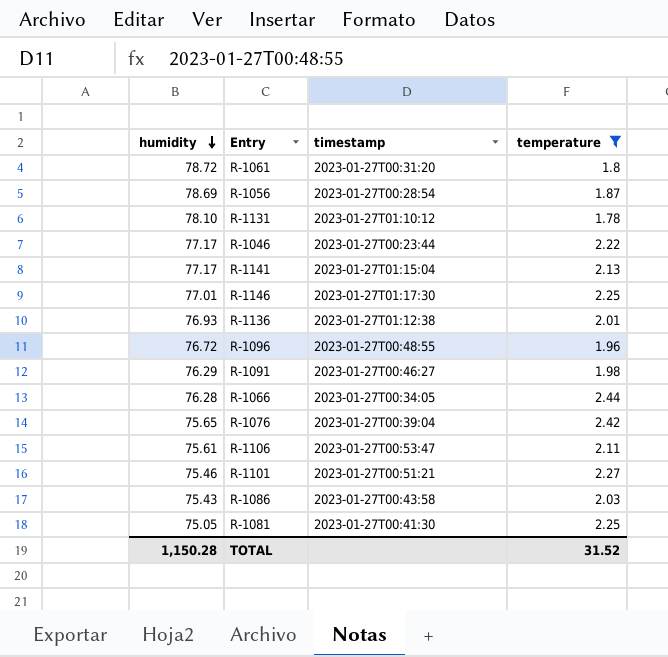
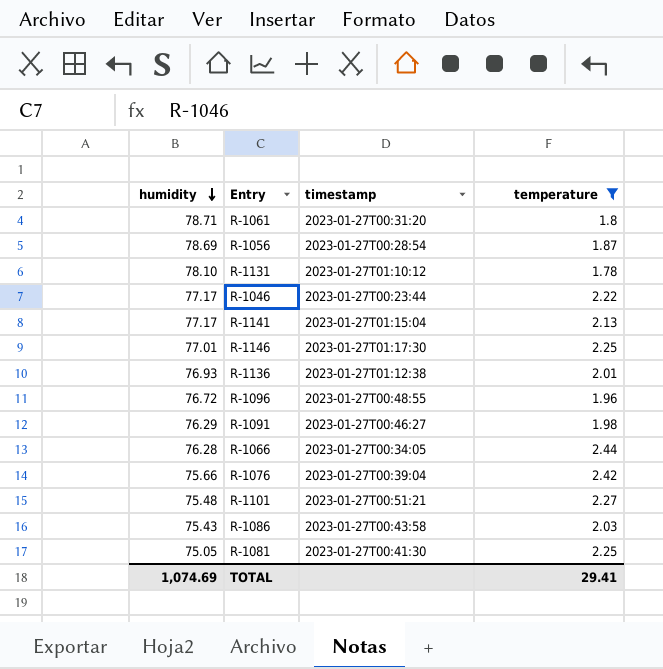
row R-1106: 75.61 | 2023-01-27T00:53:47 | 2.11 -> none
R-1061 | humidity: 78.72 -> 78.71
R-1076 | humidity: 75.65 -> 75.66
R-1101 | humidity: 75.46 -> 75.48
TOTAL | humidity: 1,150.28 -> 1,074.69
TOTAL | temperature: 31.52 -> 29.41

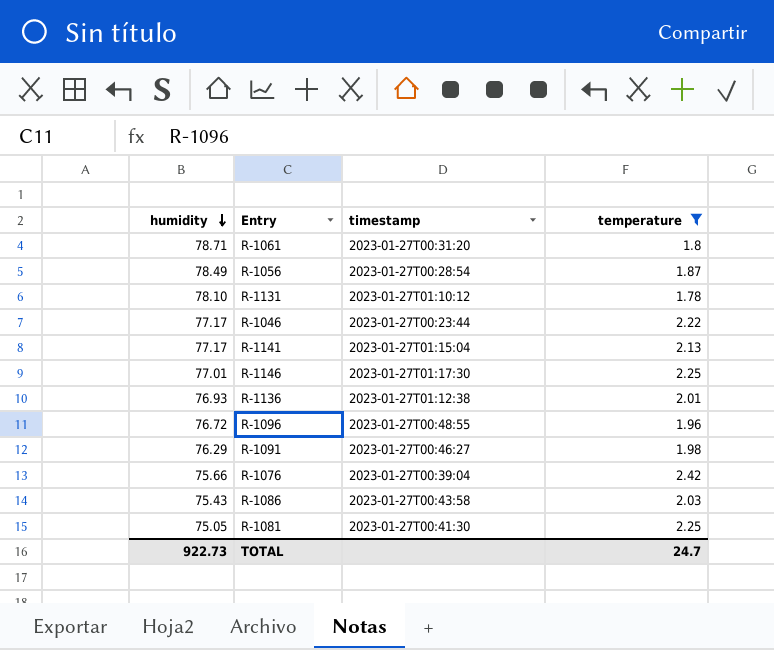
row R-1066: 76.28 | 2023-01-27T00:34:05 | 2.44 -> none
row R-1101: 75.48 | 2023-01-27T00:51:21 | 2.27 -> none
R-1056 | humidity: 78.69 -> 78.49
TOTAL | humidity: 1,074.69 -> 922.73
TOTAL | temperature: 29.41 -> 24.7

